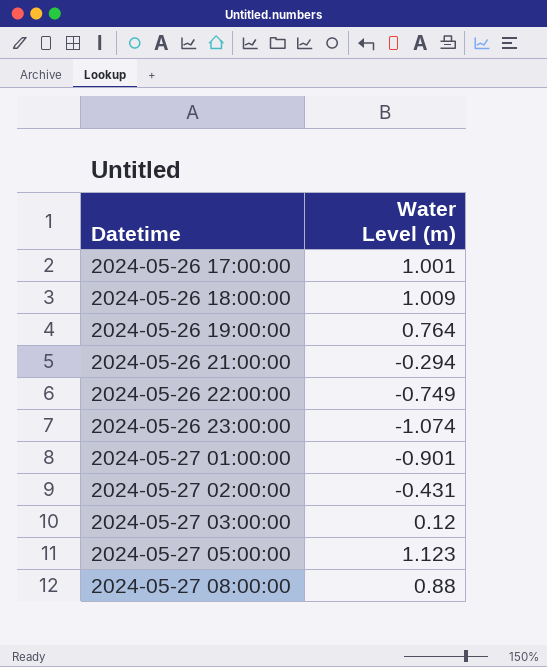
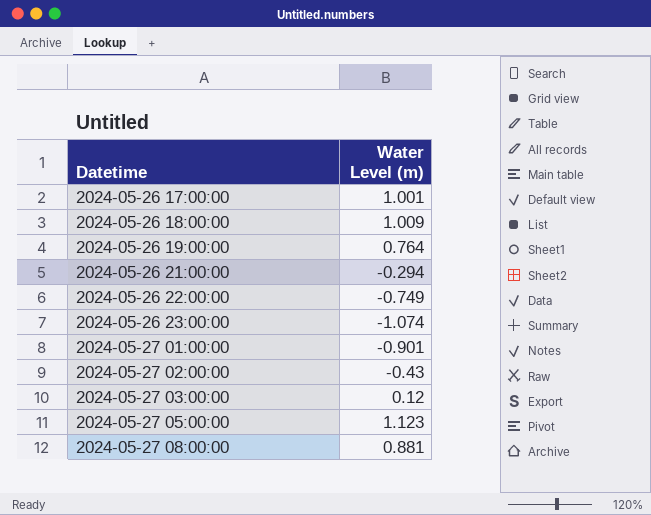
2024-05-27 02:00:00 | Water Level (m): -0.431 -> -0.43
2024-05-27 08:00:00 | Water Level (m): 0.88 -> 0.881

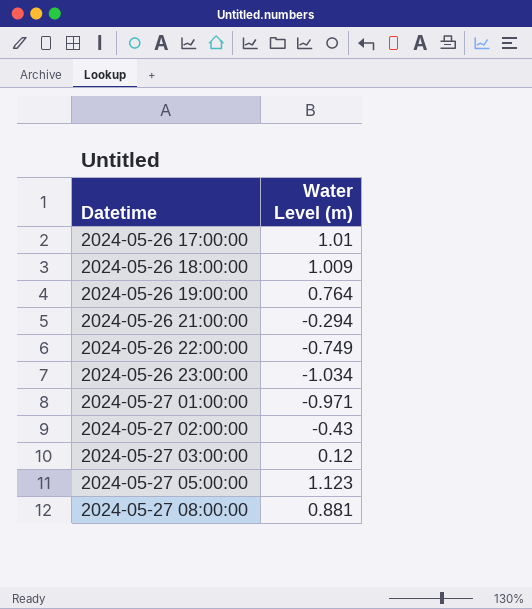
2024-05-26 17:00:00 | Water Level (m): 1.001 -> 1.01
2024-05-26 23:00:00 | Water Level (m): -1.074 -> -1.034
2024-05-27 01:00:00 | Water Level (m): -0.901 -> -0.971

